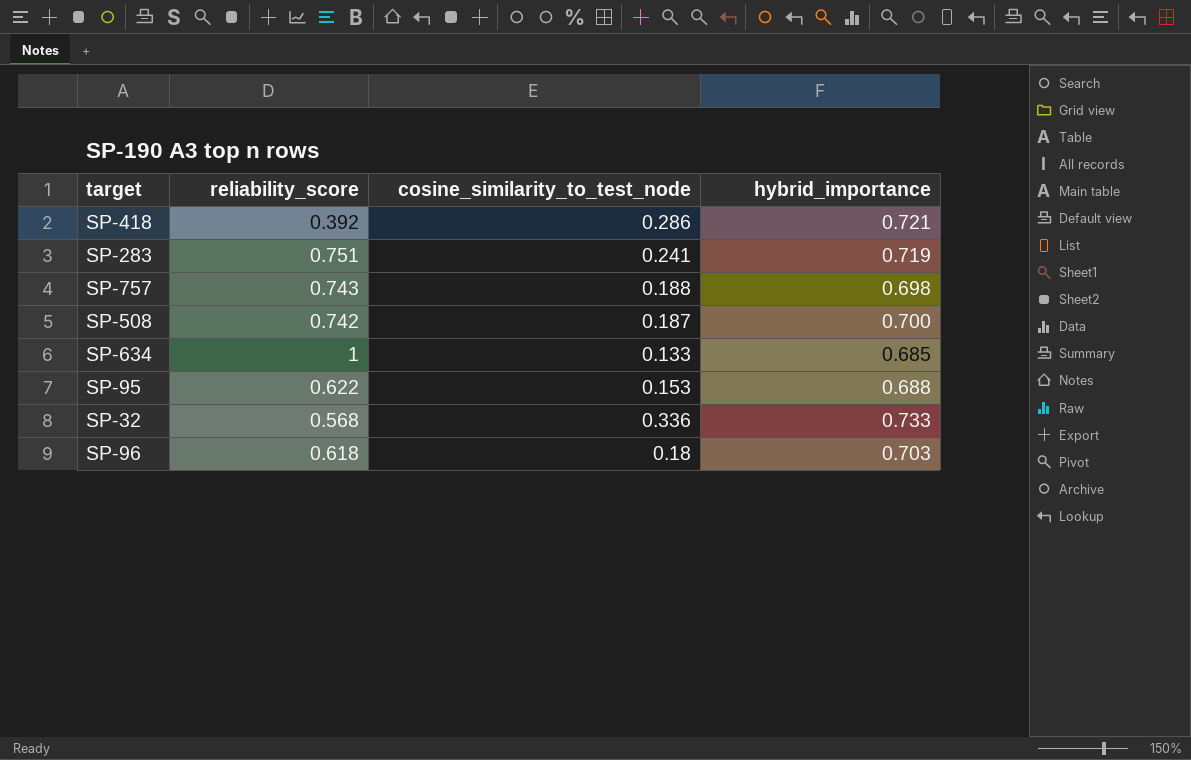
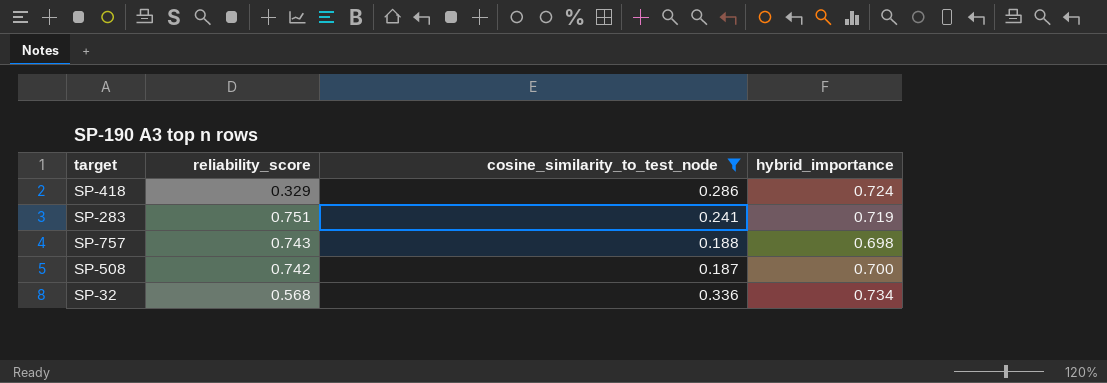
filter: none -> cosine_similarity_to_test_node >= 0.187
SP-418 | reliability_score: 0.392 -> 0.329
SP-418 | hybrid_importance: 0.721 -> 0.724
SP-32 | hybrid_importance: 0.733 -> 0.734

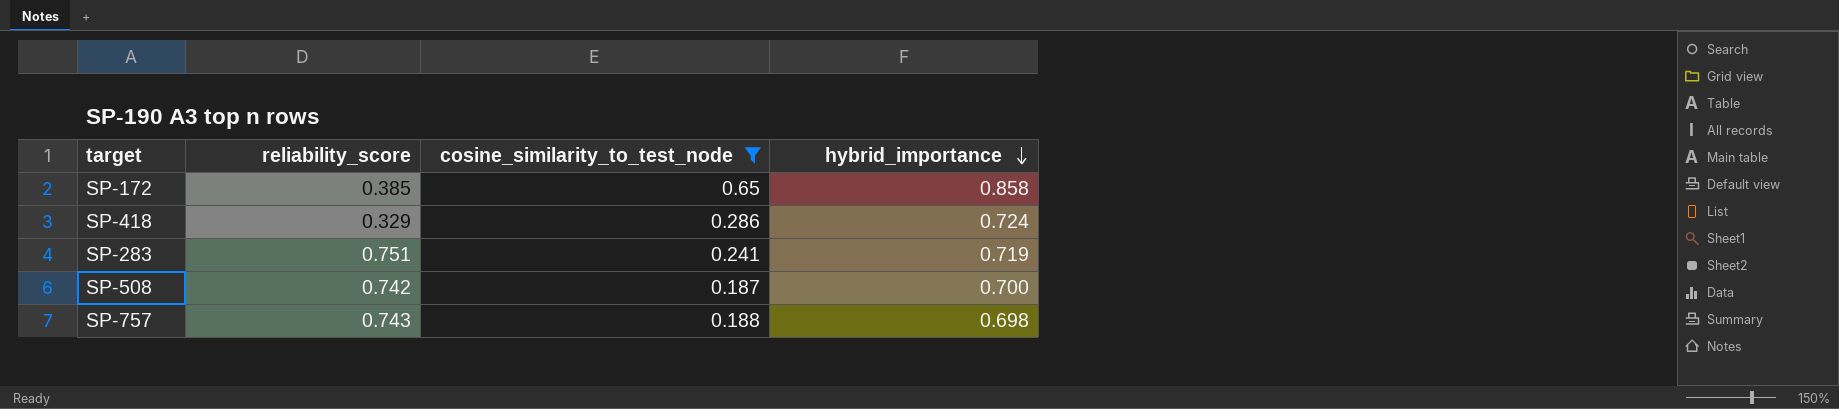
row order: none -> hybrid_importance descending
row SP-32: 0.568 | 0.336 | 0.734 -> none
row SP-172: none -> 0.385 | 0.65 | 0.858

